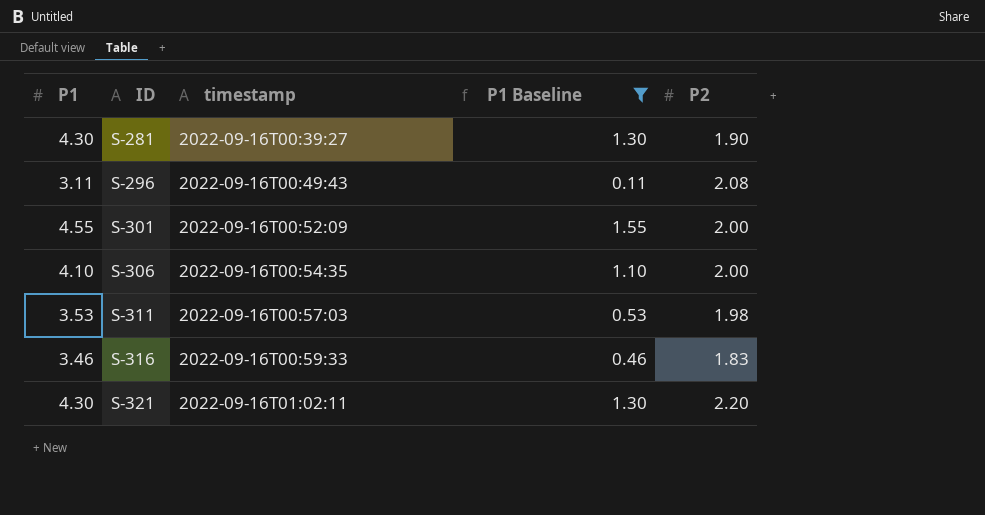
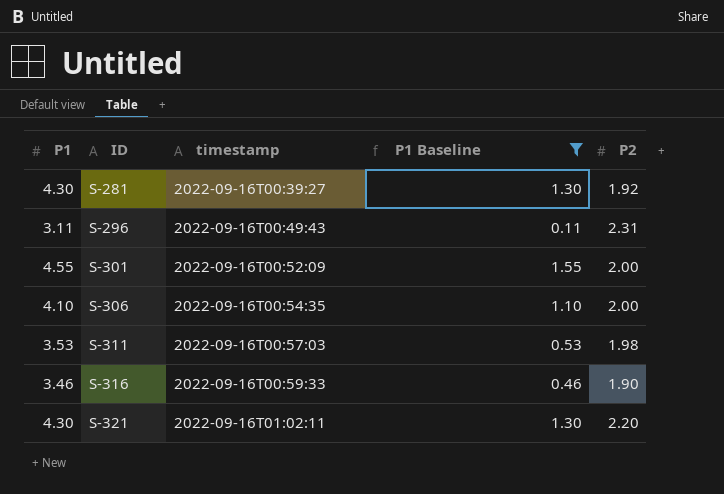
S-281 | P2: 1.90 -> 1.92
S-296 | P2: 2.08 -> 2.31
S-316 | P2: 1.83 -> 1.90

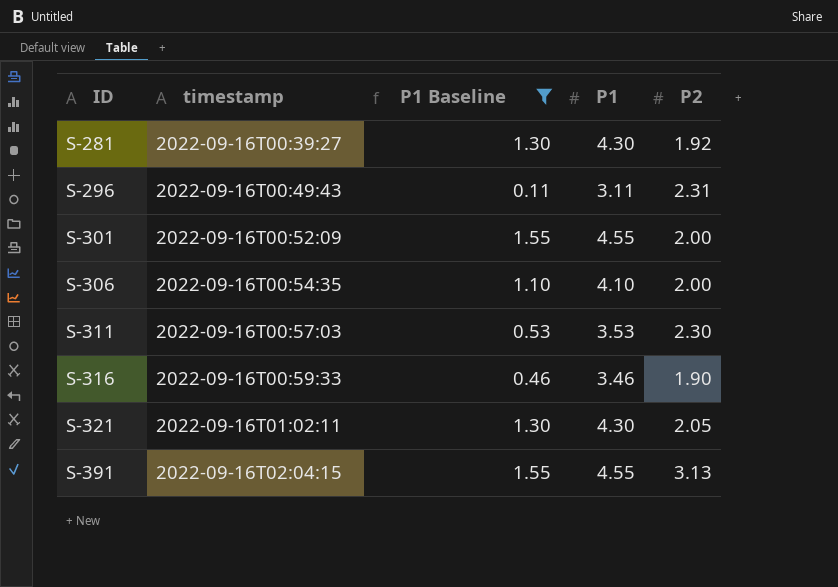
column P1 | position: 1 -> 4
S-311 | P2: 1.98 -> 2.30
S-321 | P2: 2.20 -> 2.05
row S-391: none -> 2022-09-16T02:04:15 | 1.55 | 4.55 | 3.13

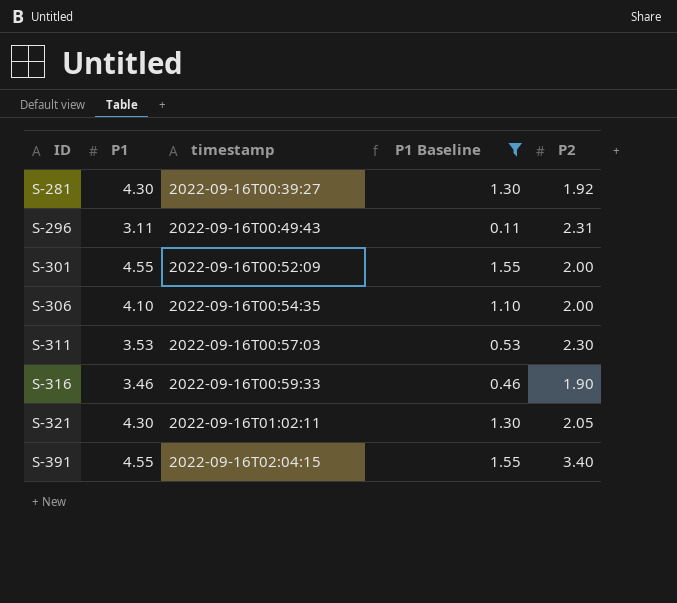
column P1 | position: 4 -> 2
S-391 | P2: 3.13 -> 3.40

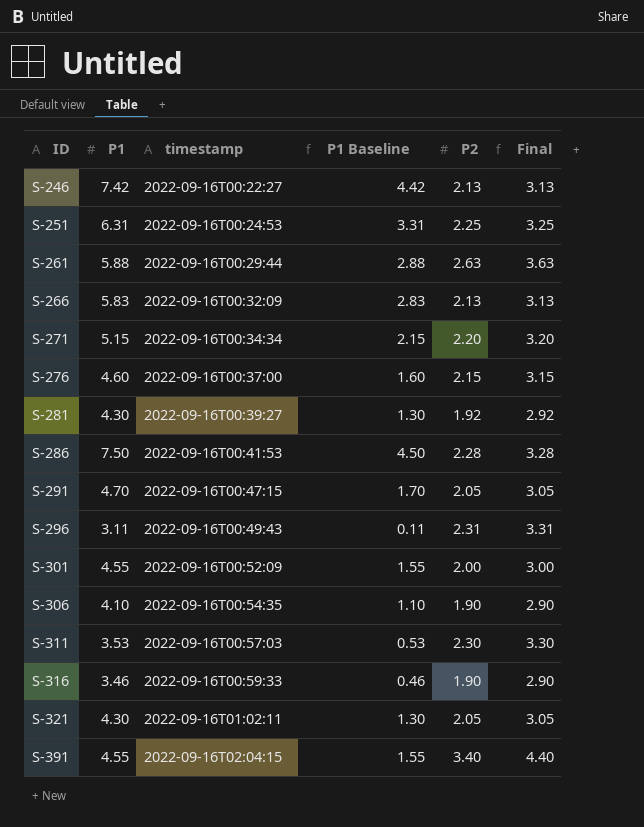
filter: P1 Baseline <= 1.55 -> none
column Final | formula: none -> [P2] + 1
S-306 | P2: 2.00 -> 1.90

